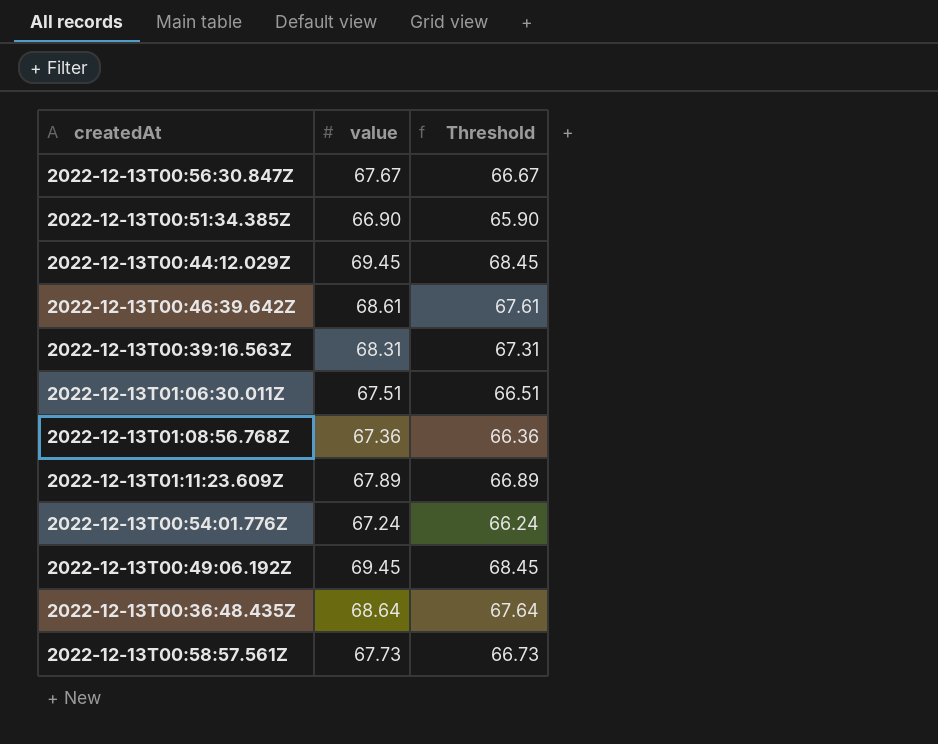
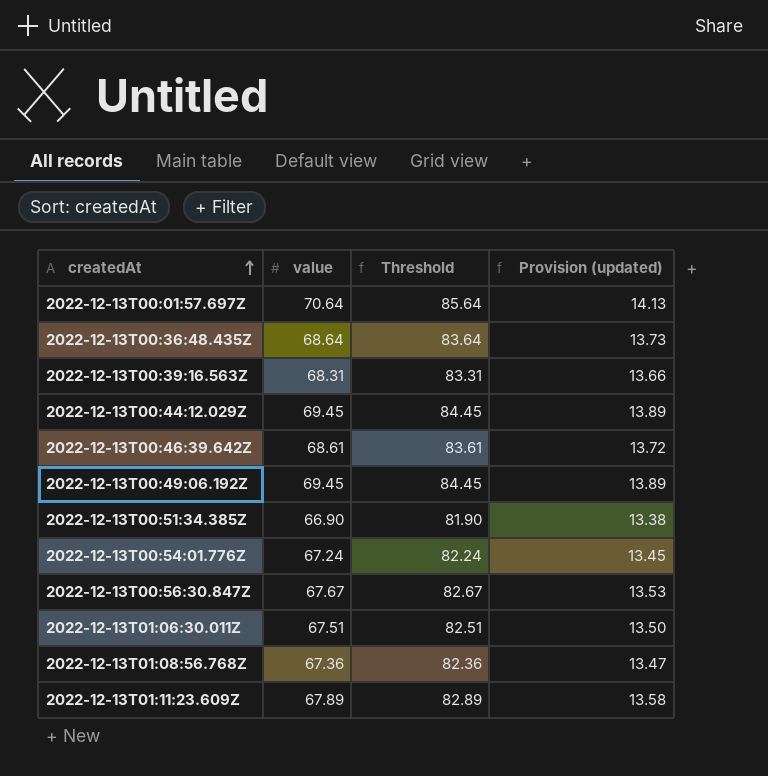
row order: none -> createdAt ascending
column Threshold | formula: [value] - 1 -> [value] + 15
column Provision (updated) | formula: none -> [value] * 0.2
row 2022-12-13T00:58:57.561Z: 67.73 | 66.73 -> none
row 2022-12-13T00:01:57.697Z: none -> 70.64 | 85.64 | 14.13

